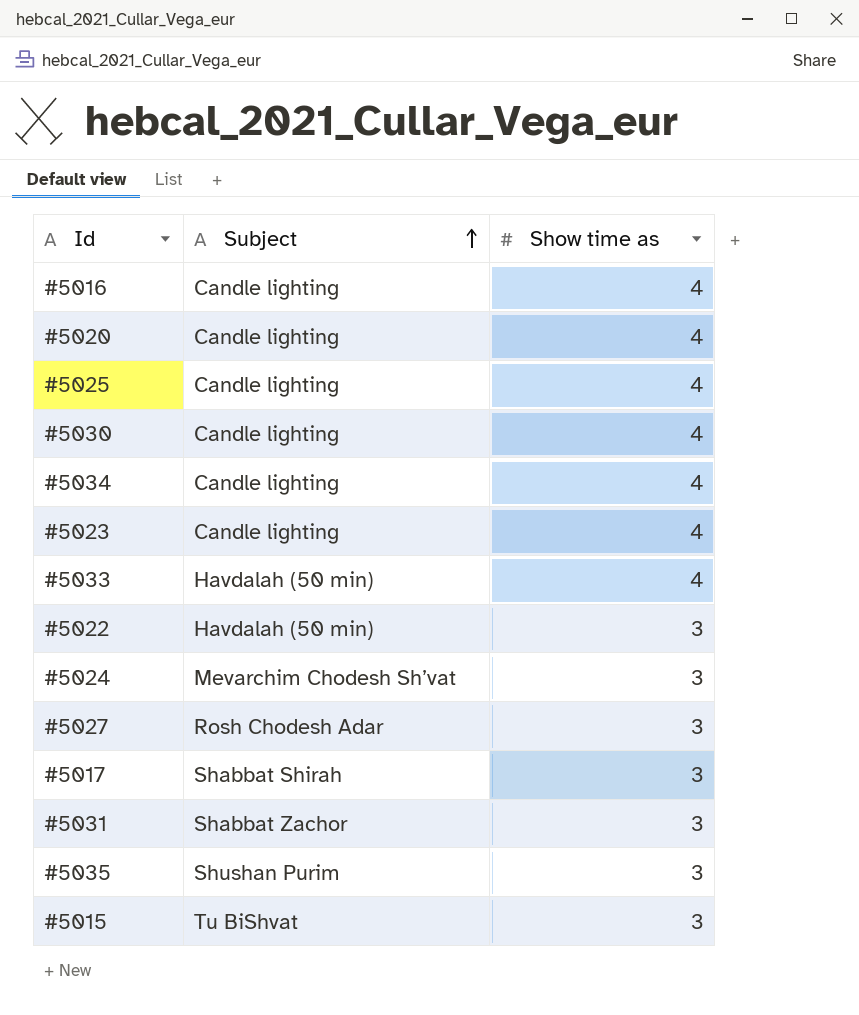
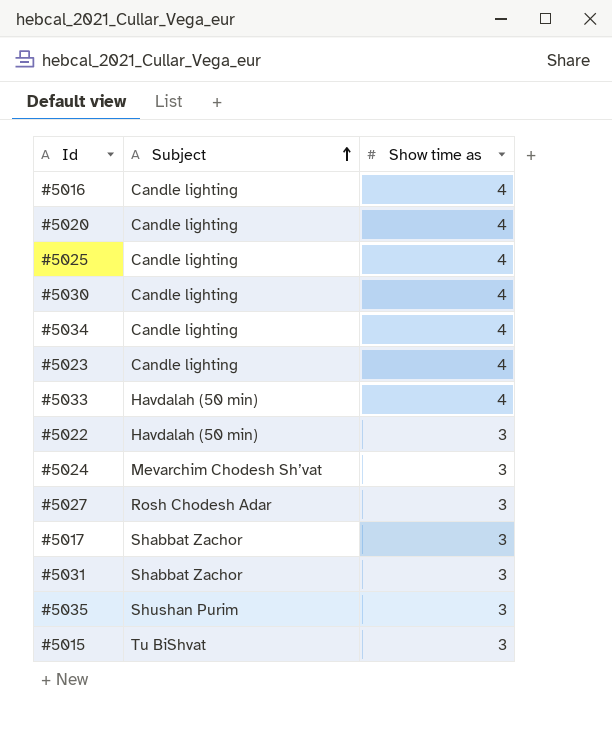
#5017 | Subject: Shabbat Shirah -> Shabbat Zachor

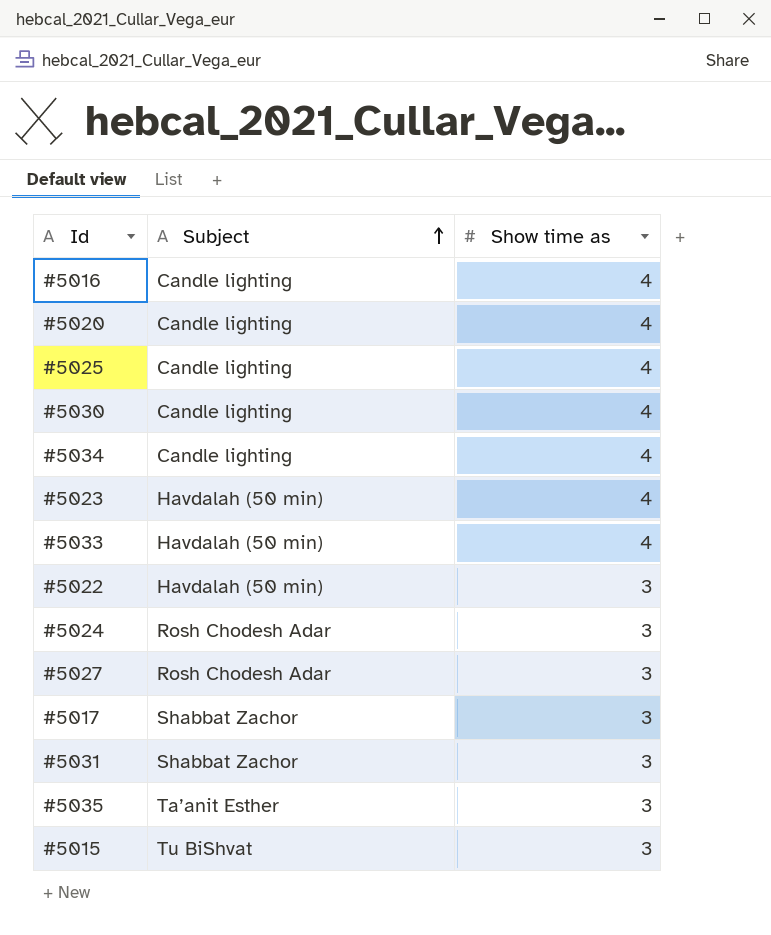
#5023 | Subject: Candle lighting -> Havdalah (50 min)
#5024 | Subject: Mevarchim Chodesh Sh’vat -> Rosh Chodesh Adar
#5035 | Subject: Shushan Purim -> Ta’anit Esther

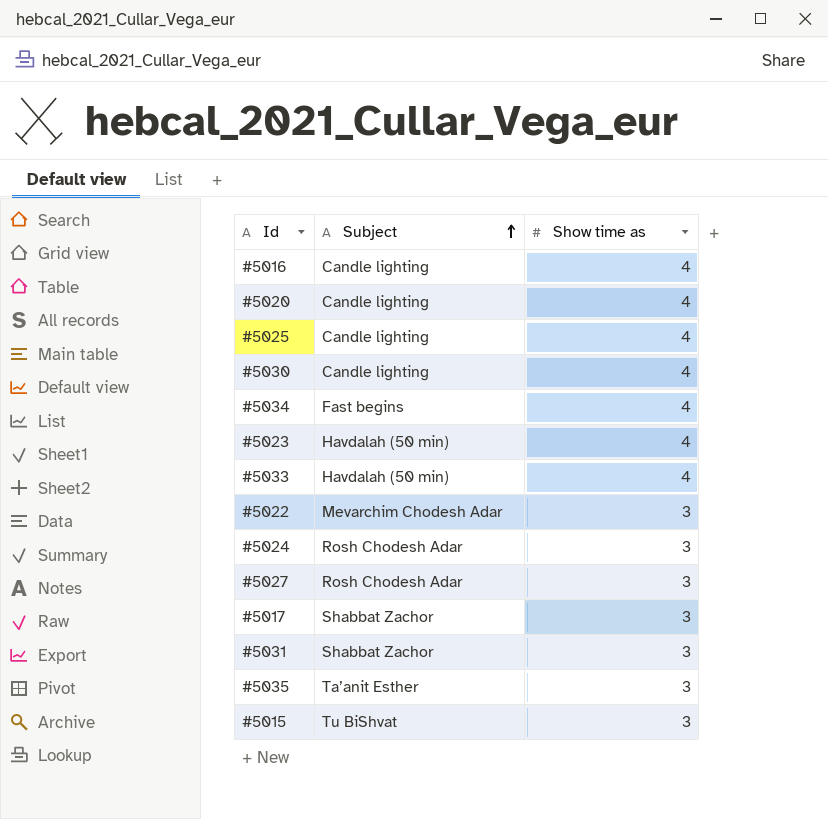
#5034 | Subject: Candle lighting -> Fast begins
#5022 | Subject: Havdalah (50 min) -> Mevarchim Chodesh Adar

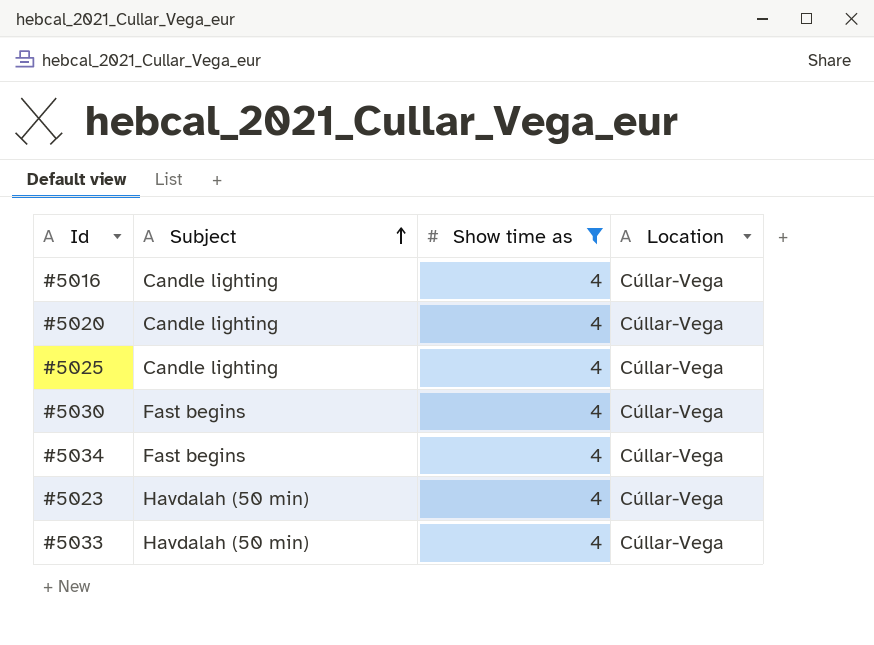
filter: none -> Show time as = 4
column Location | position: none -> 4
#5030 | Subject: Candle lighting -> Fast begins

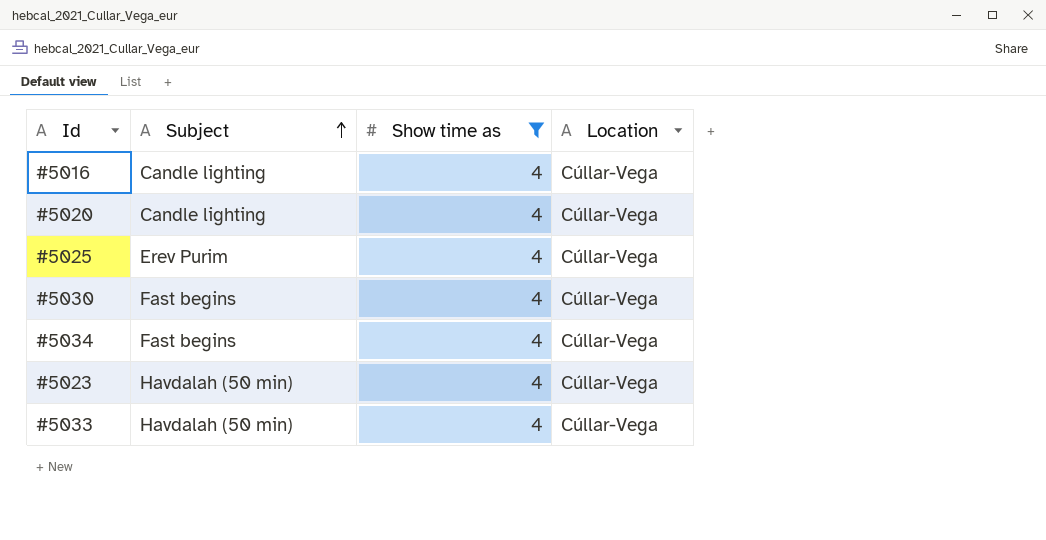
#5025 | Subject: Candle lighting -> Erev Purim

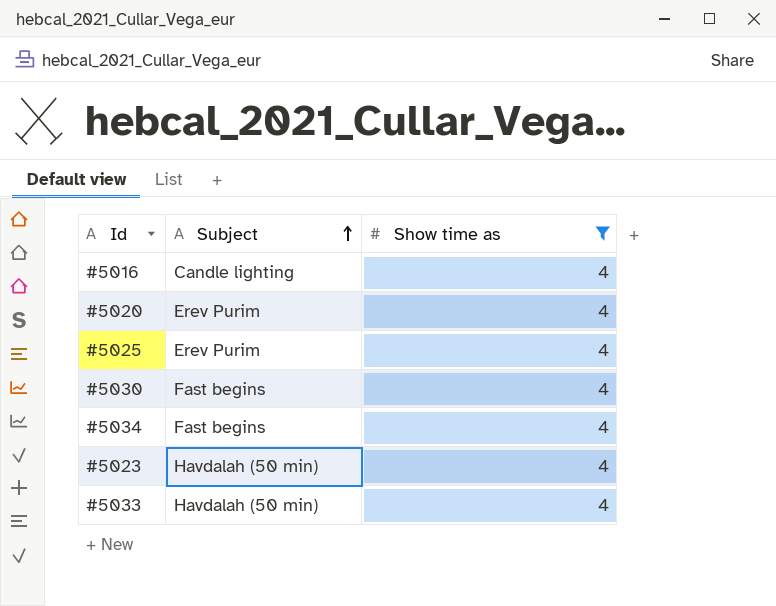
column Location | position: 4 -> none
#5020 | Subject: Candle lighting -> Erev Purim

